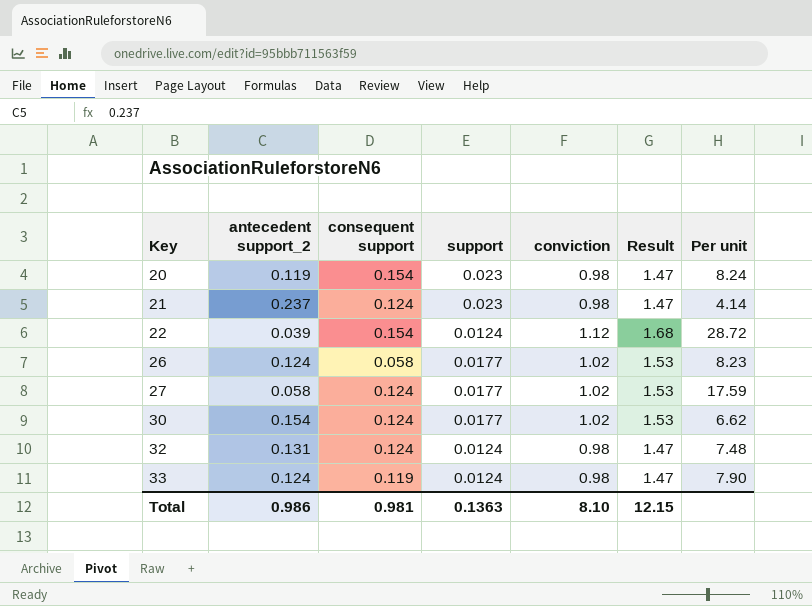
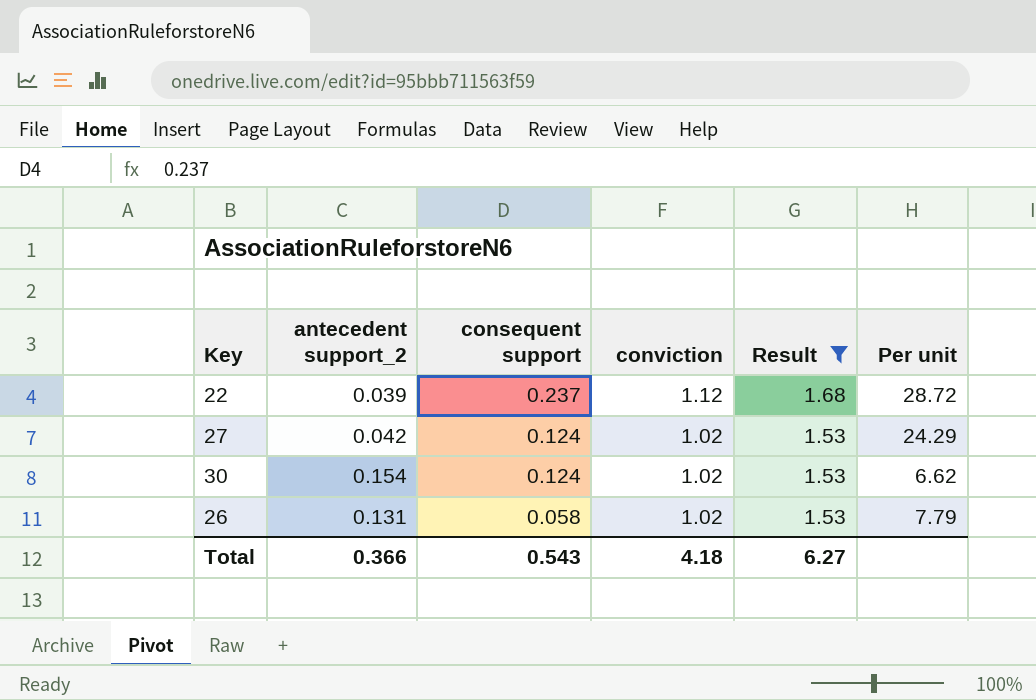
filter: none -> Result != 1.47
row order: Key ascending -> consequent support descending
column support | position: 4 -> none
22 | consequent support: 0.154 -> 0.237
27 | antecedent support_2: 0.058 -> 0.042
27 | Per unit: 17.59 -> 24.29
26 | antecedent support_2: 0.124 -> 0.131
26 | Per unit: 8.23 -> 7.79
Total | antecedent support_2: 0.986 -> 0.366
Total | consequent support: 0.981 -> 0.543
Total | conviction: 8.10 -> 4.18
Total | Result: 12.15 -> 6.27

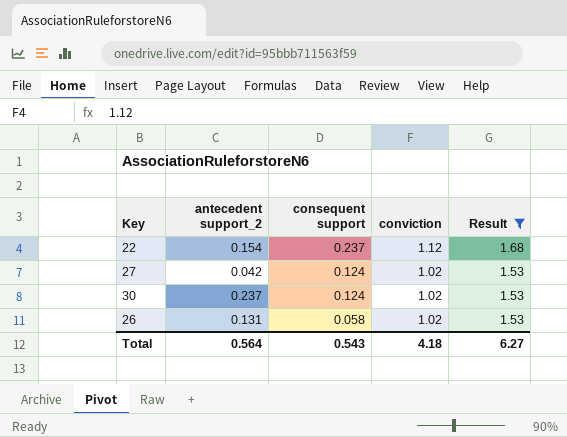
column Per unit | formula: [conviction] / [antecedent support_2] -> none
22 | antecedent support_2: 0.039 -> 0.154
30 | antecedent support_2: 0.154 -> 0.237
Total | antecedent support_2: 0.366 -> 0.564

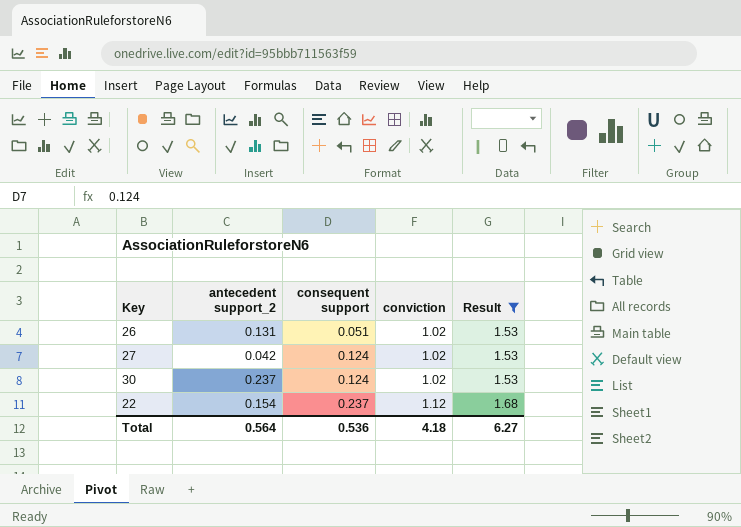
row order: consequent support descending -> consequent support ascending
26 | consequent support: 0.058 -> 0.051
Total | consequent support: 0.543 -> 0.536

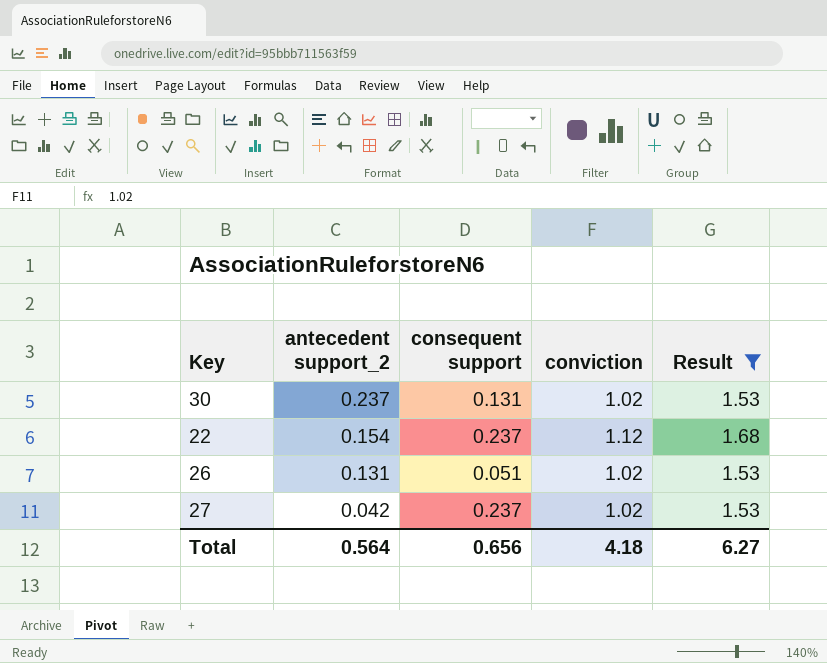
row order: consequent support ascending -> antecedent support_2 descending
30 | consequent support: 0.124 -> 0.131
27 | consequent support: 0.124 -> 0.237
Total | consequent support: 0.536 -> 0.656

